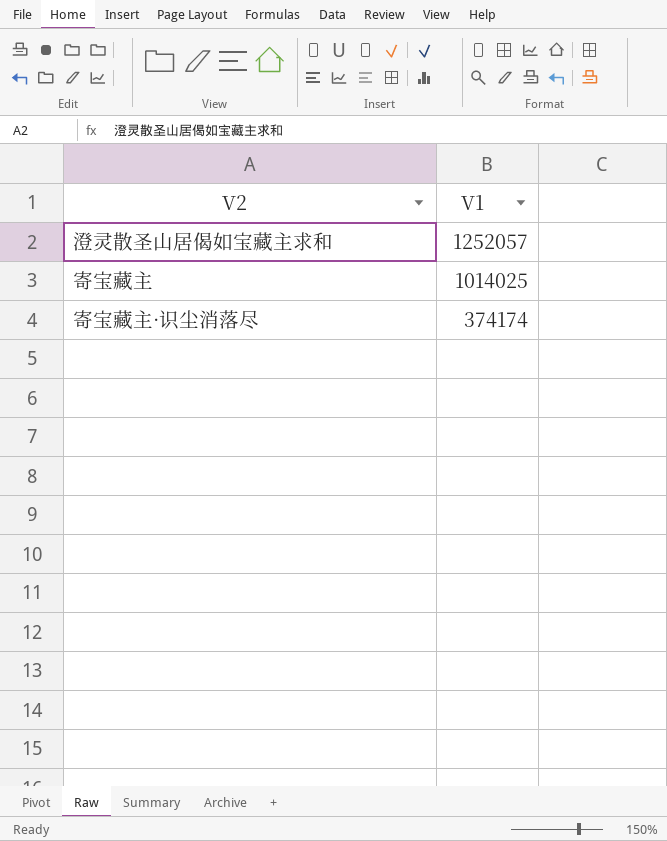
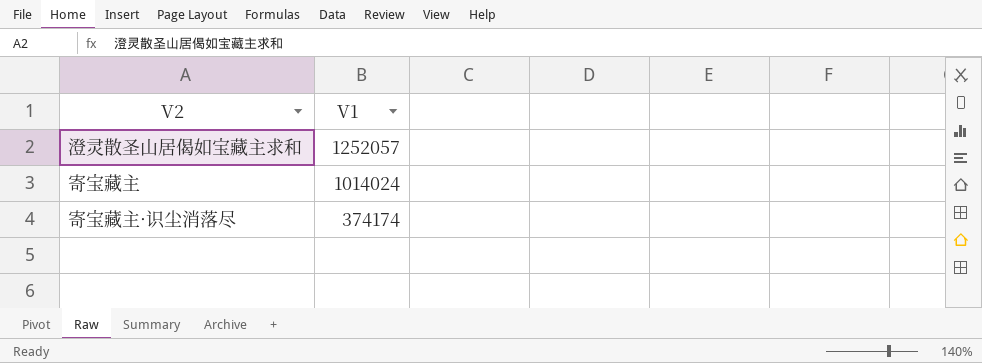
寄宝藏主 | V1: 1014025 -> 1014024

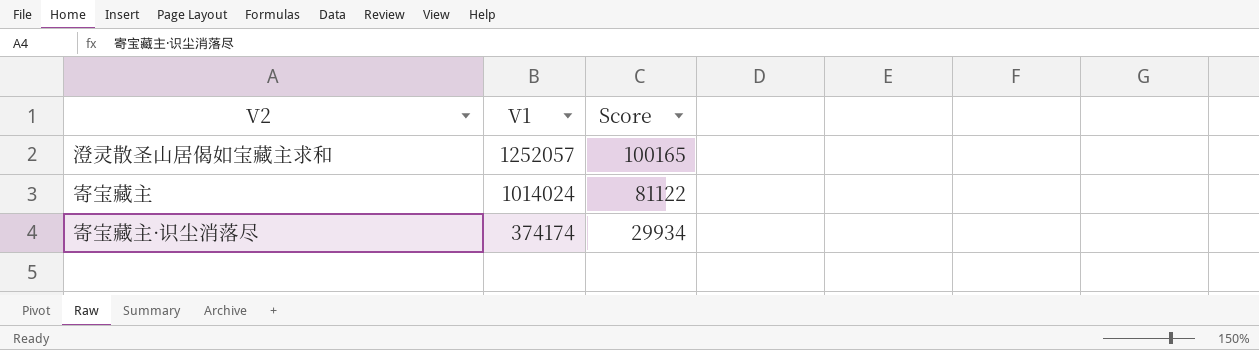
column Score | formula: none -> [V1] * 0.08

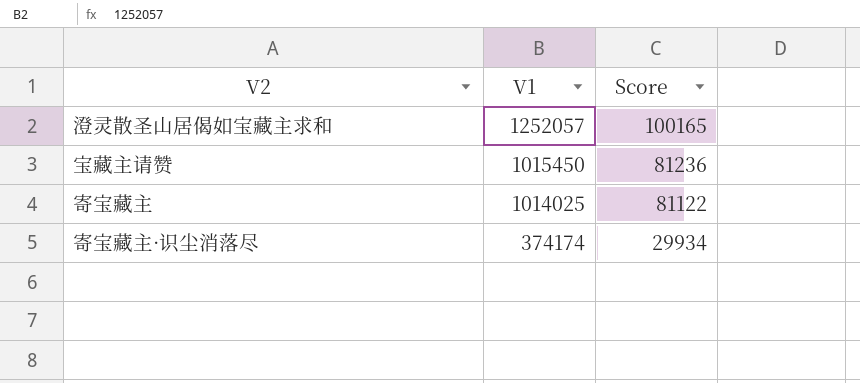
row 宝藏主请赞: none -> 1015450 | 81236
寄宝藏主 | V1: 1014024 -> 1014025

